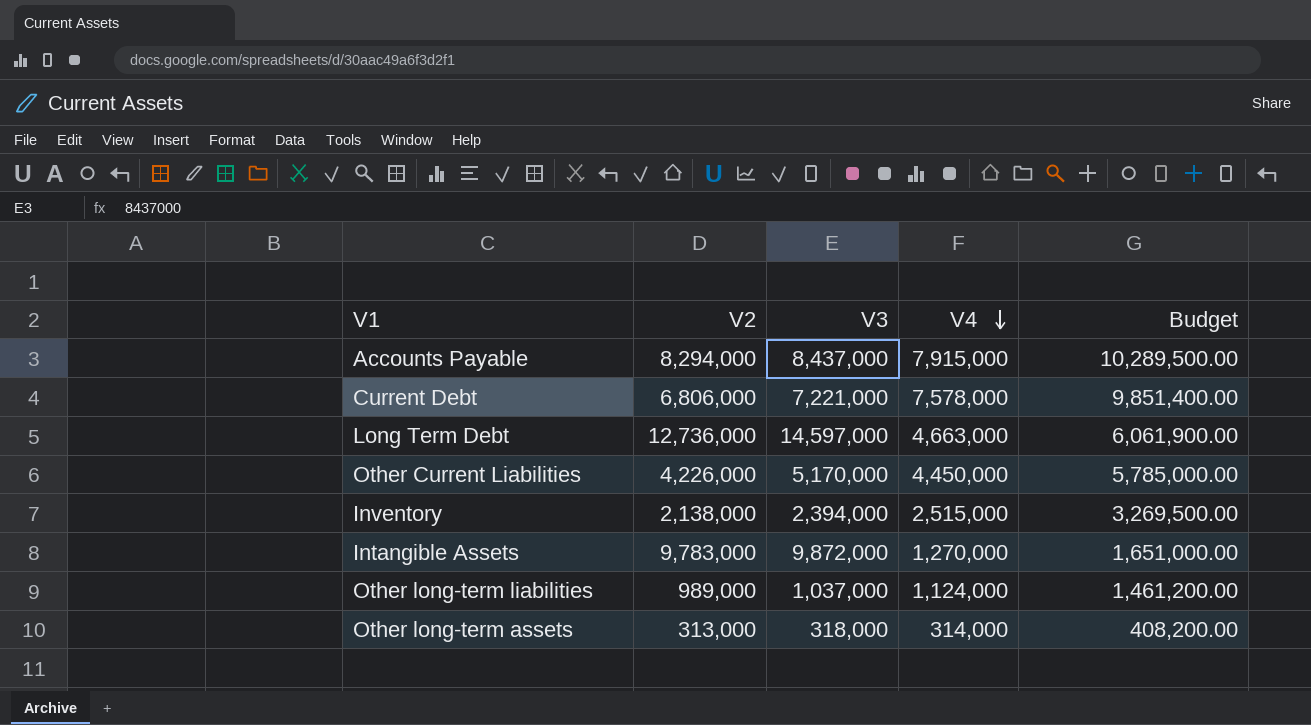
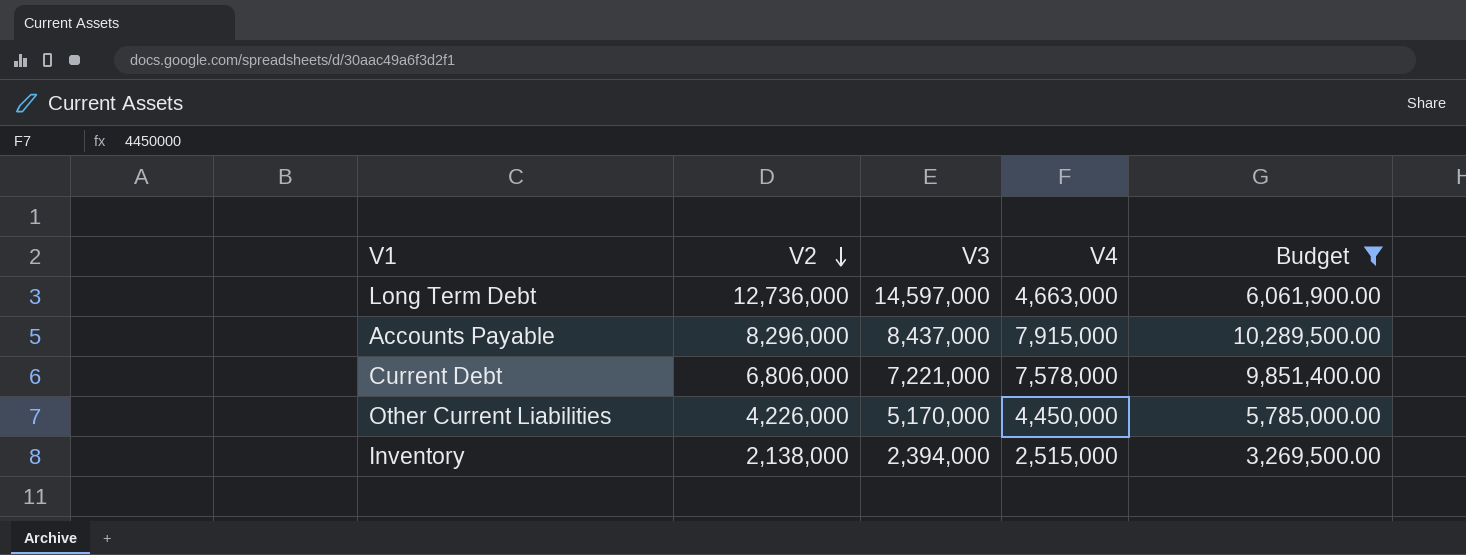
filter: none -> Budget >= 3,269,500.00
row order: V4 descending -> V2 descending
Accounts Payable | V2: 8,294,000 -> 8,296,000

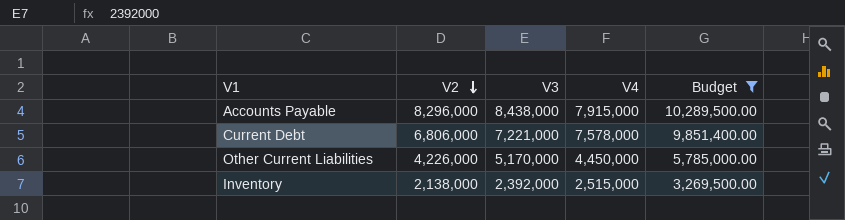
row Long Term Debt: 12,736,000 | 14,597,000 | 4,663,000 | 6,061,900.00 -> none
Accounts Payable | V3: 8,437,000 -> 8,438,000
Inventory | V3: 2,394,000 -> 2,392,000

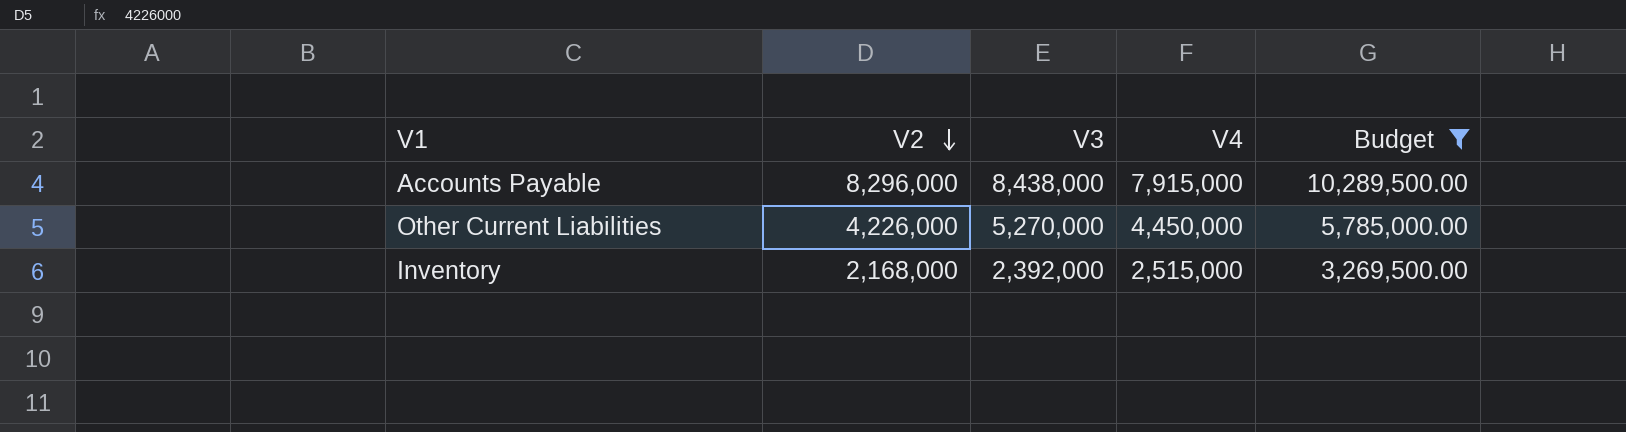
row Current Debt: 6,806,000 | 7,221,000 | 7,578,000 | 9,851,400.00 -> none
Other Current Liabilities | V3: 5,170,000 -> 5,270,000
Inventory | V2: 2,138,000 -> 2,168,000

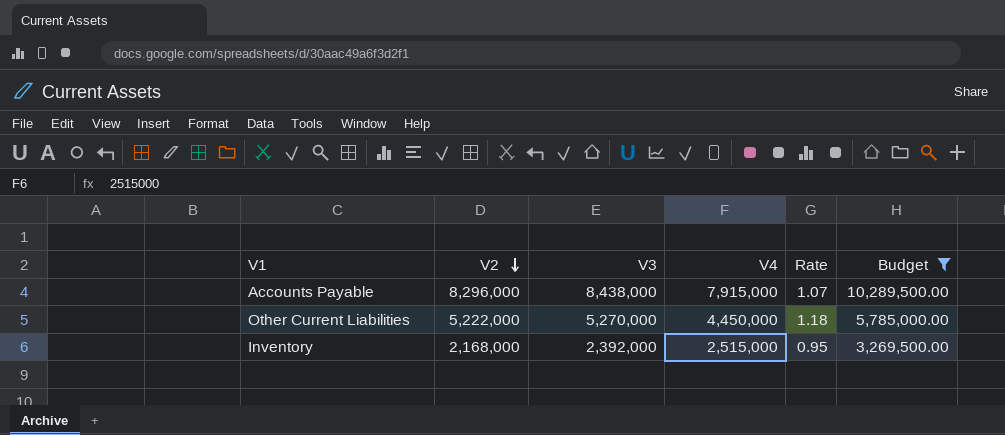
column Rate | formula: none -> [V3] / [V4]
Other Current Liabilities | V2: 4,226,000 -> 5,222,000

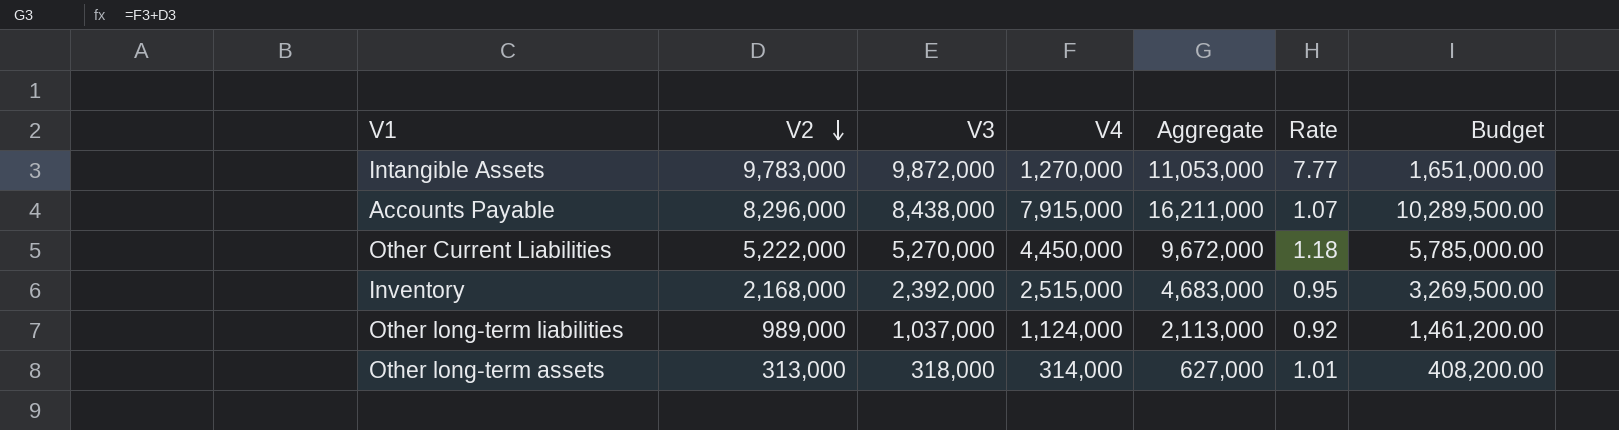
filter: Budget >= 3,269,500.00 -> none
column Aggregate | formula: none -> [V2] + [V4]

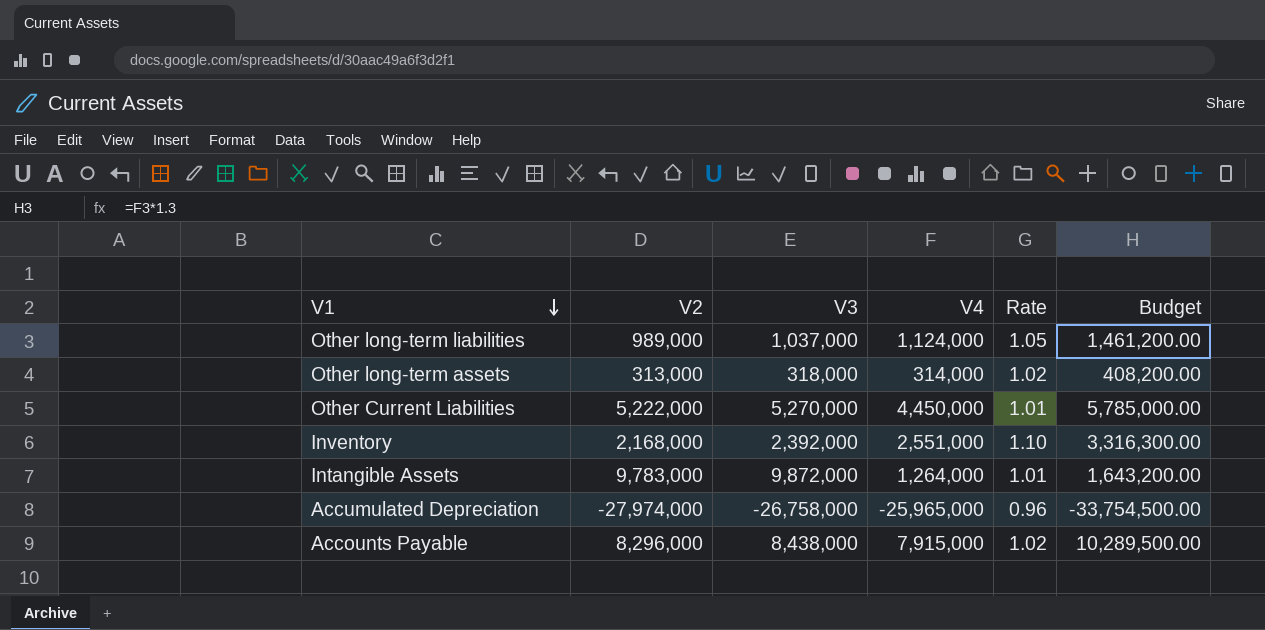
row order: V2 descending -> V1 descending
column Aggregate | formula: [V2] + [V4] -> none
column Rate | formula: [V3] / [V4] -> [V3] / [V2]
Inventory | V4: 2,515,000 -> 2,551,000
Inventory | Budget: 3,269,500.00 -> 3,316,300.00
Intangible Assets | V4: 1,270,000 -> 1,264,000
Intangible Assets | Budget: 1,651,000.00 -> 1,643,200.00
row Accumulated Depreciation: none -> -27,974,000 | -26,758,000 | -25,965,000 | 0.96 | -33,754,500.00

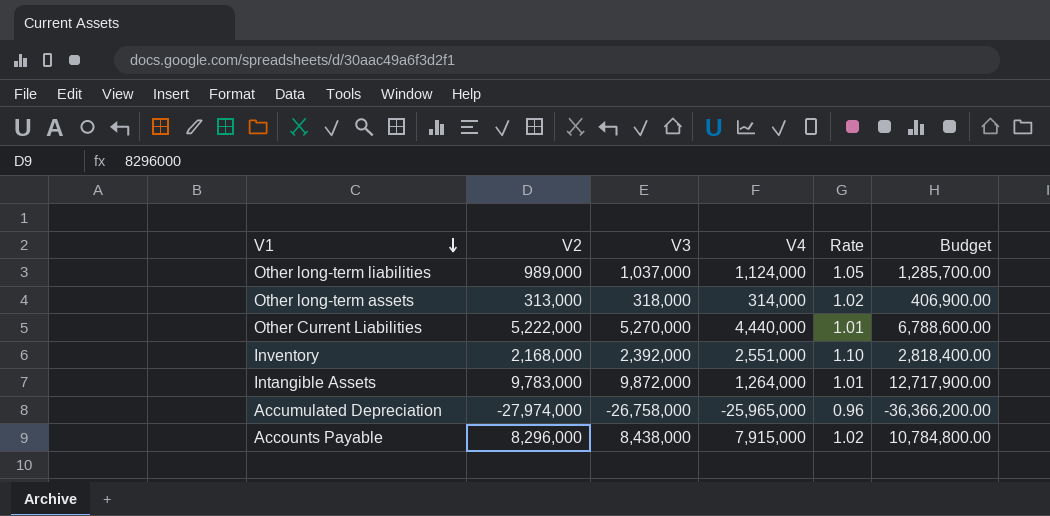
column Budget | formula: [V4] * 1.3 -> [V2] * 1.3
Other Current Liabilities | V4: 4,450,000 -> 4,440,000

